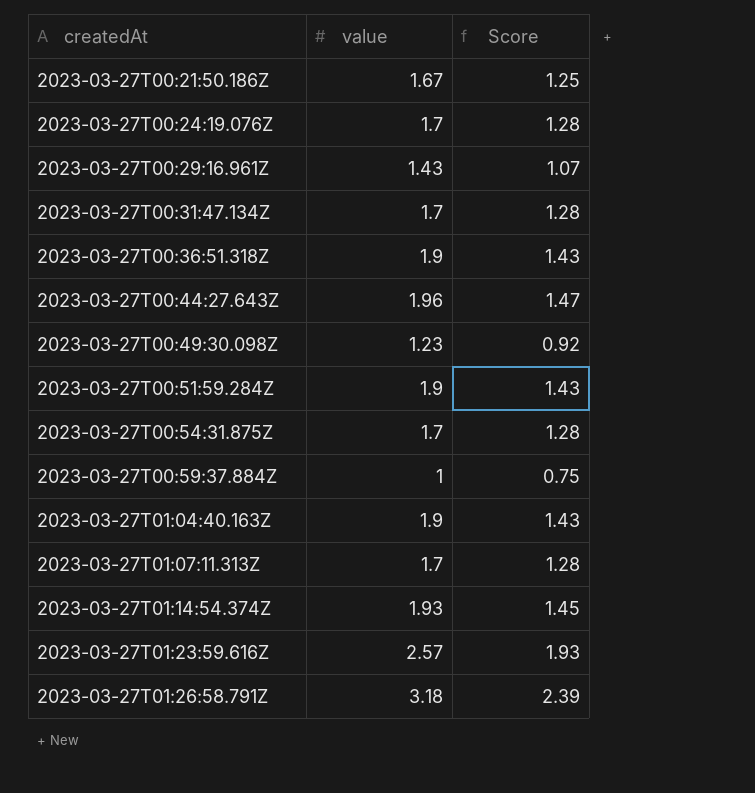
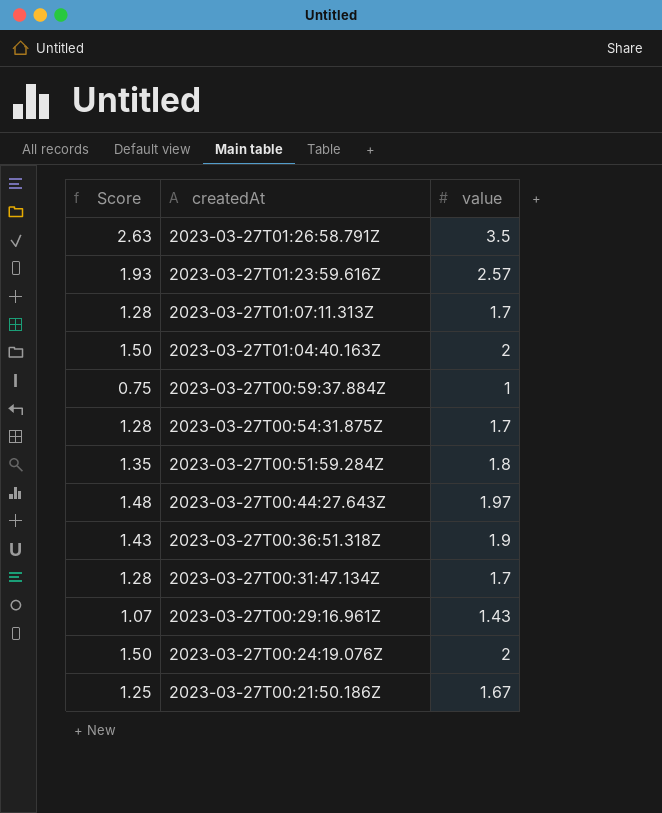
row order: createdAt ascending -> createdAt descending
column Score | position: 3 -> 1
row 2023-03-27T00:49:30.098Z: 1.23 | 0.92 -> none
row 2023-03-27T01:14:54.374Z: 1.93 | 1.45 -> none
2023-03-27T01:26:58.791Z | Score: 2.39 -> 2.63
2023-03-27T01:26:58.791Z | value: 3.18 -> 3.5
2023-03-27T01:04:40.163Z | Score: 1.43 -> 1.50
2023-03-27T01:04:40.163Z | value: 1.9 -> 2
2023-03-27T00:51:59.284Z | Score: 1.43 -> 1.35
2023-03-27T00:51:59.284Z | value: 1.9 -> 1.8
2023-03-27T00:44:27.643Z | Score: 1.47 -> 1.48
2023-03-27T00:44:27.643Z | value: 1.96 -> 1.97
2023-03-27T00:24:19.076Z | Score: 1.28 -> 1.50
2023-03-27T00:24:19.076Z | value: 1.7 -> 2

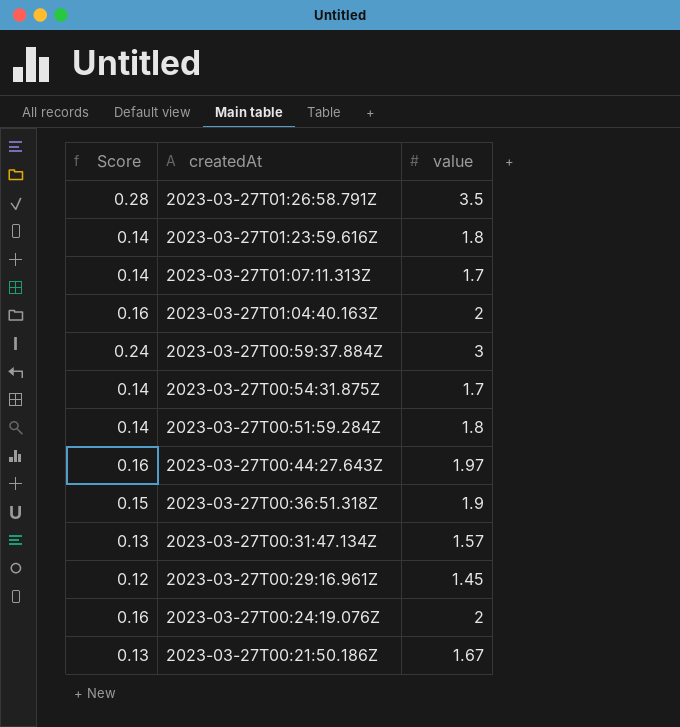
column Score | formula: [value] * 0.75 -> [value] * 0.08
2023-03-27T01:23:59.616Z | value: 2.57 -> 1.8
2023-03-27T00:59:37.884Z | value: 1 -> 3
2023-03-27T00:31:47.134Z | value: 1.7 -> 1.57
2023-03-27T00:29:16.961Z | value: 1.43 -> 1.45

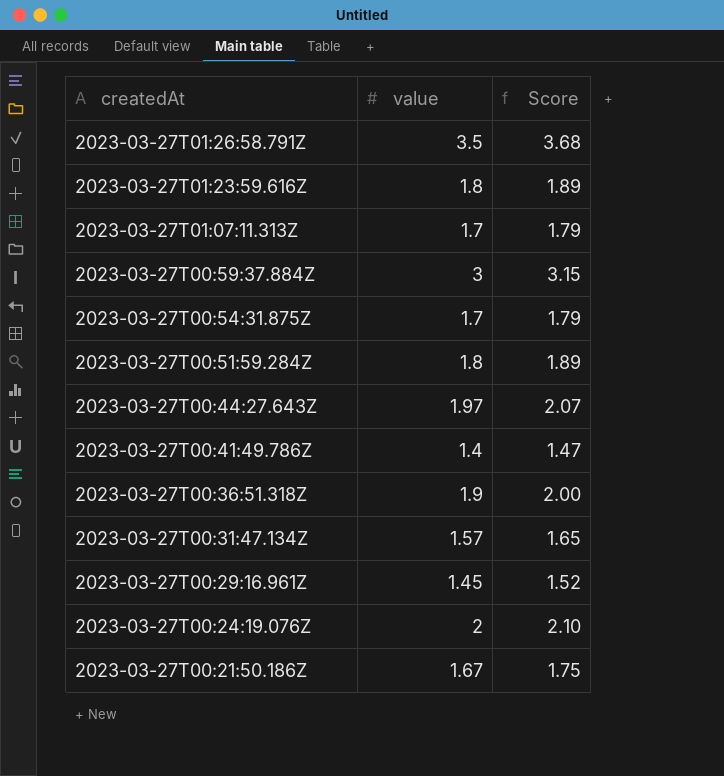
column Score | formula: [value] * 0.08 -> [value] * 1.05
column Score | position: 1 -> 3
row 2023-03-27T01:04:40.163Z: 0.16 | 2 -> none
row 2023-03-27T00:41:49.786Z: none -> 1.4 | 1.47

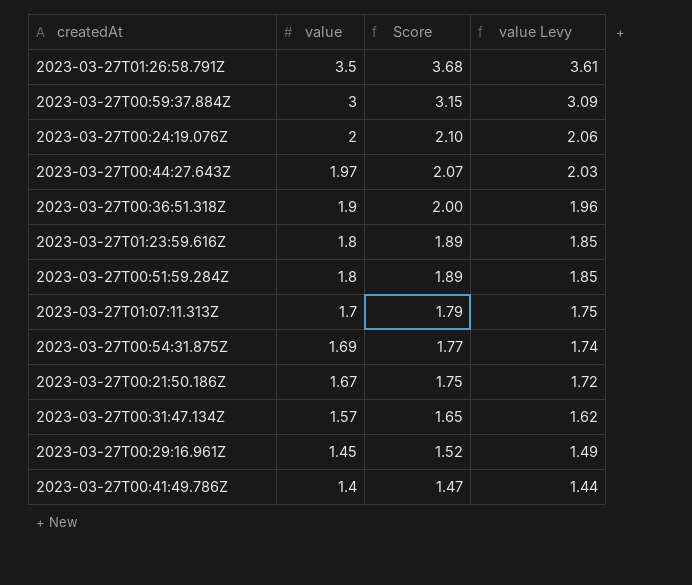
row order: createdAt descending -> value descending
column value Levy | formula: none -> [value] * 1.03
2023-03-27T00:54:31.875Z | value: 1.7 -> 1.69
2023-03-27T00:54:31.875Z | Score: 1.79 -> 1.77

